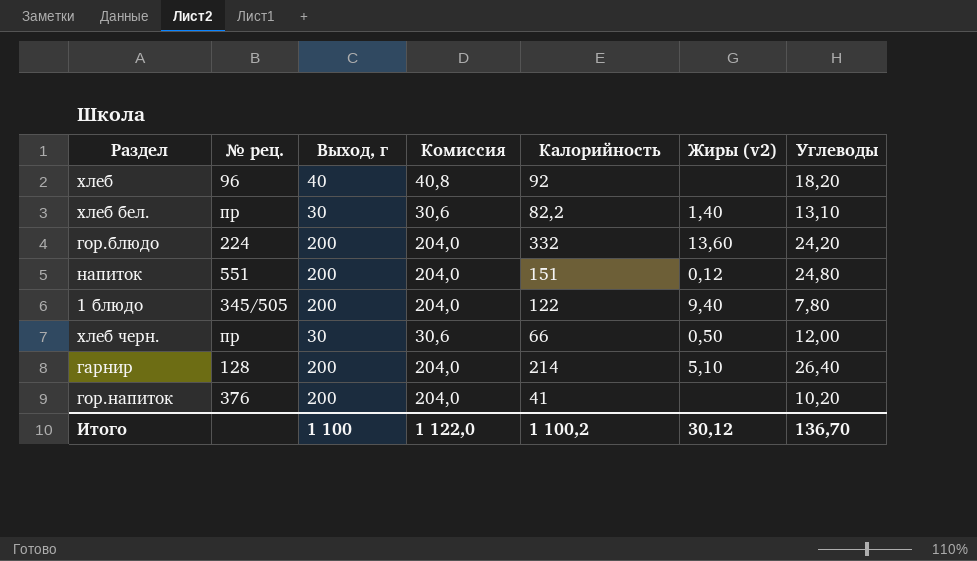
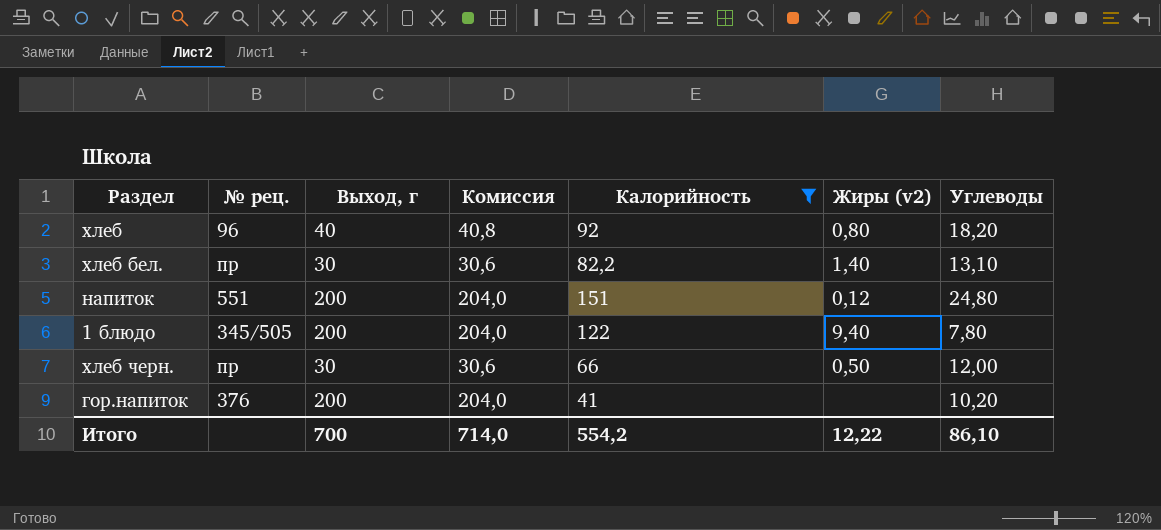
filter: none -> Калорийность <= 151
хлеб | Жиры (v2): none -> 0,80
Итого | Выход, г: 1 100 -> 700
Итого | Комиссия: 1 122,0 -> 714,0
Итого | Калорийность: 1 100,2 -> 554,2
Итого | Жиры (v2): 30,12 -> 12,22
Итого | Углеводы: 136,70 -> 86,10

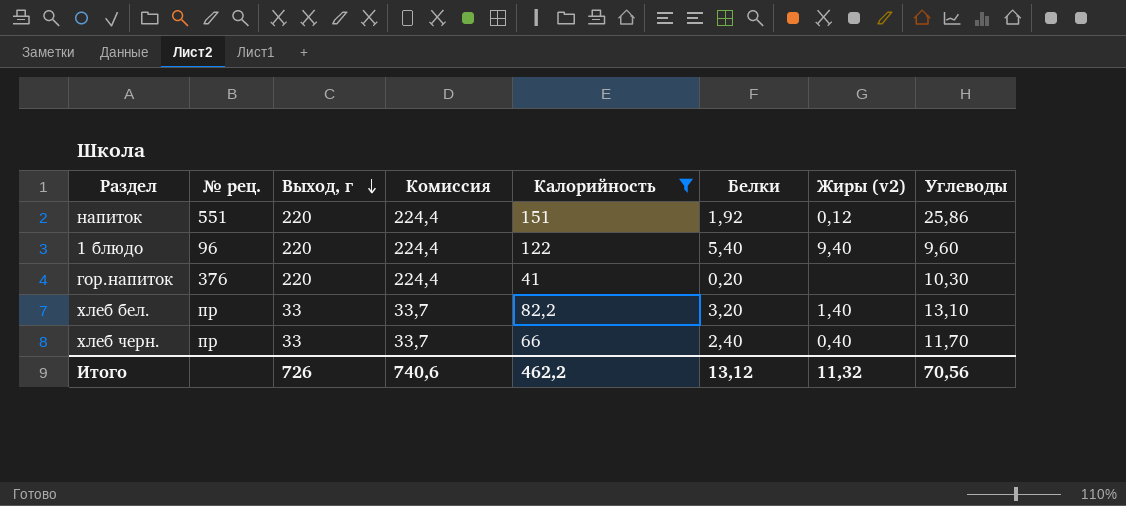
row order: none -> Выход, г descending
column Белки | position: none -> 6
row хлеб: 96 | 40 | 40,8 | 92 | 0,80 | 18,20 -> none
напиток | Выход, г: 200 -> 220
напиток | Комиссия: 204,0 -> 224,4
напиток | Углеводы: 24,80 -> 25,86
1 блюдо | № рец.: 345/505 -> 96
1 блюдо | Выход, г: 200 -> 220
1 блюдо | Комиссия: 204,0 -> 224,4
1 блюдо | Углеводы: 7,80 -> 9,60
гор.напиток | Выход, г: 200 -> 220
гор.напиток | Комиссия: 204,0 -> 224,4
гор.напиток | Углеводы: 10,20 -> 10,30
хлеб бел. | Выход, г: 30 -> 33
хлеб бел. | Комиссия: 30,6 -> 33,7
хлеб черн. | Выход, г: 30 -> 33
хлеб черн. | Комиссия: 30,6 -> 33,7
хлеб черн. | Жиры (v2): 0,50 -> 0,40
хлеб черн. | Углеводы: 12,00 -> 11,70
Итого | Выход, г: 700 -> 726
Итого | Комиссия: 714,0 -> 740,6
Итого | Калорийность: 554,2 -> 462,2
Итого | Жиры (v2): 12,22 -> 11,32
Итого | Углеводы: 86,10 -> 70,56

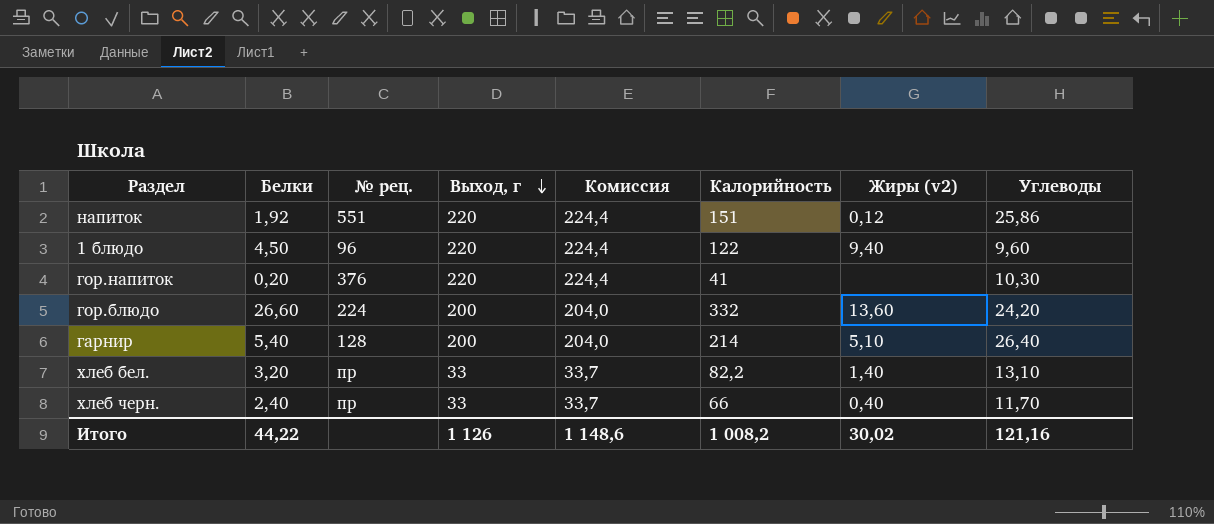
filter: Калорийность <= 151 -> none
column Белки | position: 6 -> 2
1 блюдо | Белки: 5,40 -> 4,50
Итого | Белки: 13,12 -> 44,22
Итого | Выход, г: 726 -> 1 126
Итого | Комиссия: 740,6 -> 1 148,6
Итого | Калорийность: 462,2 -> 1 008,2
Итого | Жиры (v2): 11,32 -> 30,02
Итого | Углеводы: 70,56 -> 121,16

